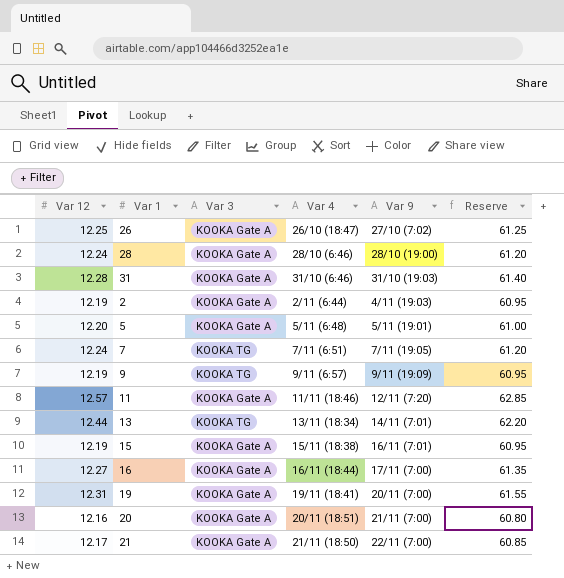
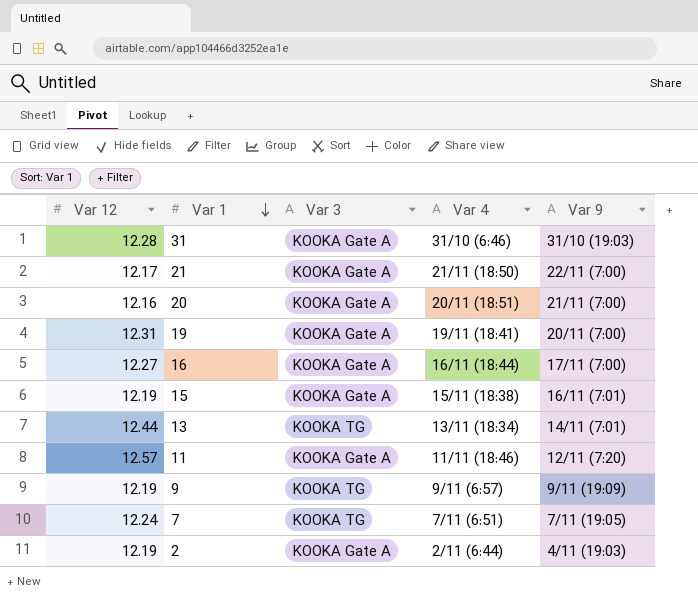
row order: none -> Var 1 descending
column Reserve | formula: [Var 12] * 5 -> none
row 26: 12.25 | KOOKA Gate A | 26/10 (18:47) | 27/10 (7:02) | 61.25 -> none
row 28: 12.24 | KOOKA Gate A | 28/10 (6:46) | 28/10 (19:00) | 61.20 -> none
row 5: 12.20 | KOOKA Gate A | 5/11 (6:48) | 5/11 (19:01) | 61.00 -> none

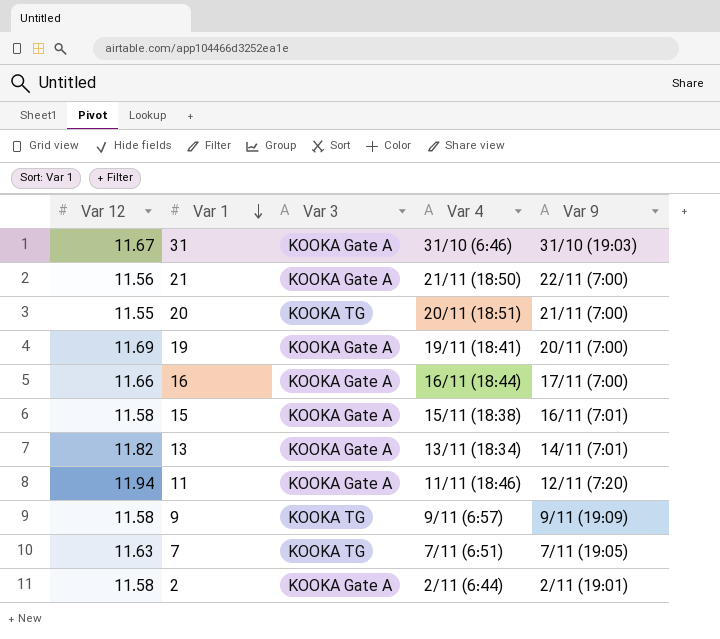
31 | Var 12: 12.28 -> 11.67
21 | Var 12: 12.17 -> 11.56
20 | Var 12: 12.16 -> 11.55
20 | Var 3: KOOKA Gate A -> KOOKA TG
19 | Var 12: 12.31 -> 11.69
16 | Var 12: 12.27 -> 11.66
15 | Var 12: 12.19 -> 11.58
13 | Var 12: 12.44 -> 11.82
13 | Var 3: KOOKA TG -> KOOKA Gate A
11 | Var 12: 12.57 -> 11.94
9 | Var 12: 12.19 -> 11.58
7 | Var 12: 12.24 -> 11.63
2 | Var 12: 12.19 -> 11.58
2 | Var 9: 4/11 (19:03) -> 2/11 (19:01)

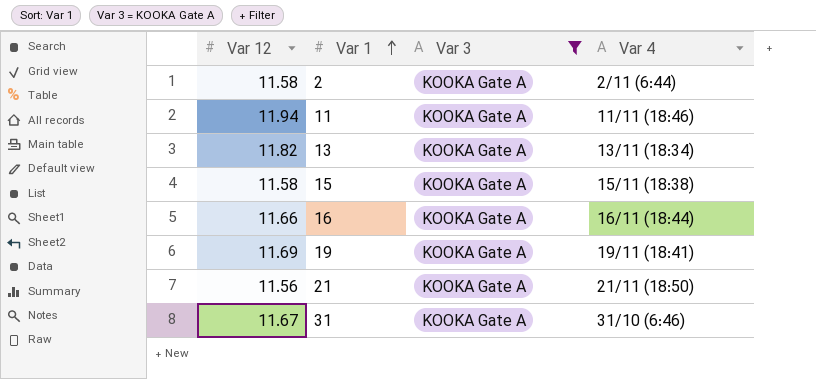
filter: none -> Var 3 = KOOKA Gate A
row order: Var 1 descending -> Var 1 ascending
column Var 9 | position: 5 -> none

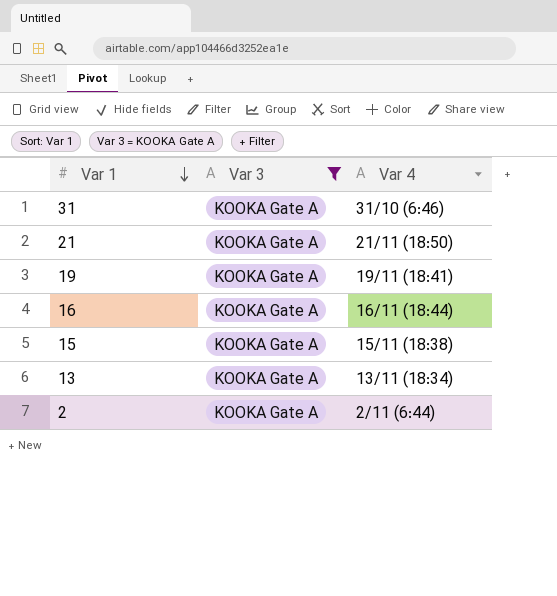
row order: Var 1 ascending -> Var 1 descending
column Var 12 | position: 1 -> none
row 11: 11.94 | KOOKA Gate A | 11/11 (18:46) -> none

